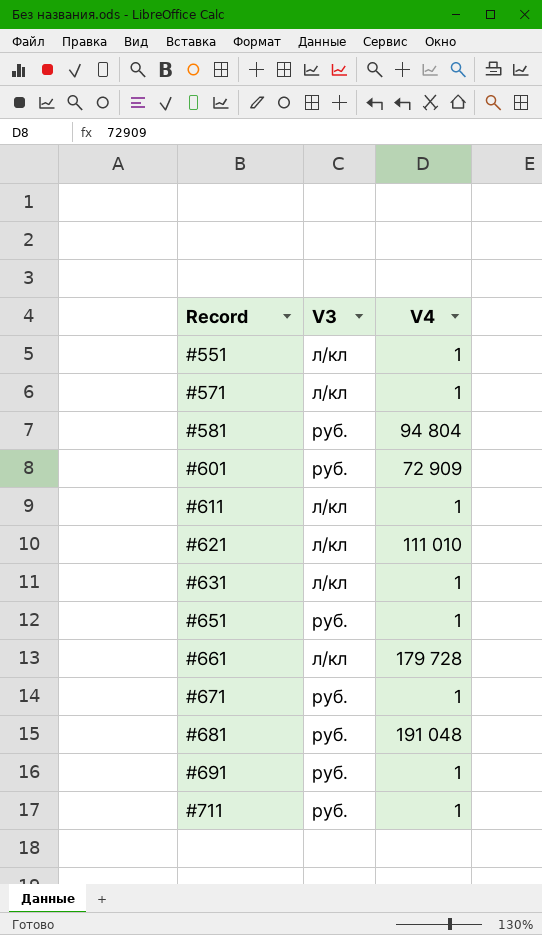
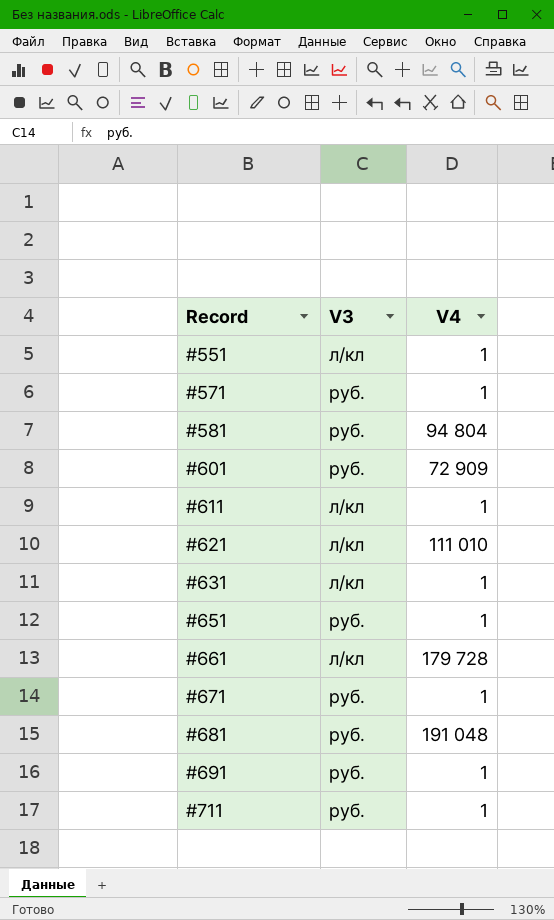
#571 | V3: л/кл -> руб.

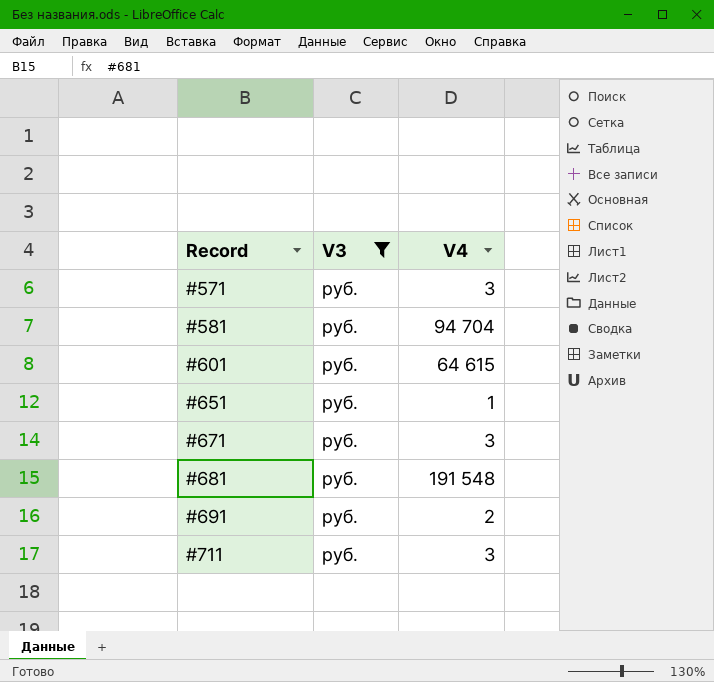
filter: none -> V3 = руб.
#571 | V4: 1 -> 3
#581 | V4: 94 804 -> 94 704
#601 | V4: 72 909 -> 64 615
#671 | V4: 1 -> 3
#681 | V4: 191 048 -> 191 548
#691 | V4: 1 -> 2
#711 | V4: 1 -> 3

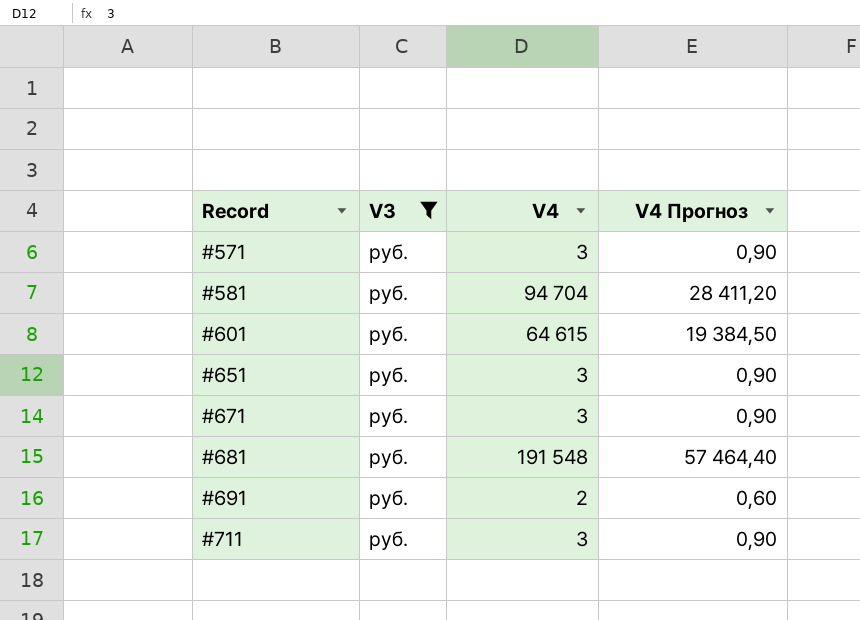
column V4 Прогноз | formula: none -> [V4] * 0,3
#651 | V4: 1 -> 3

